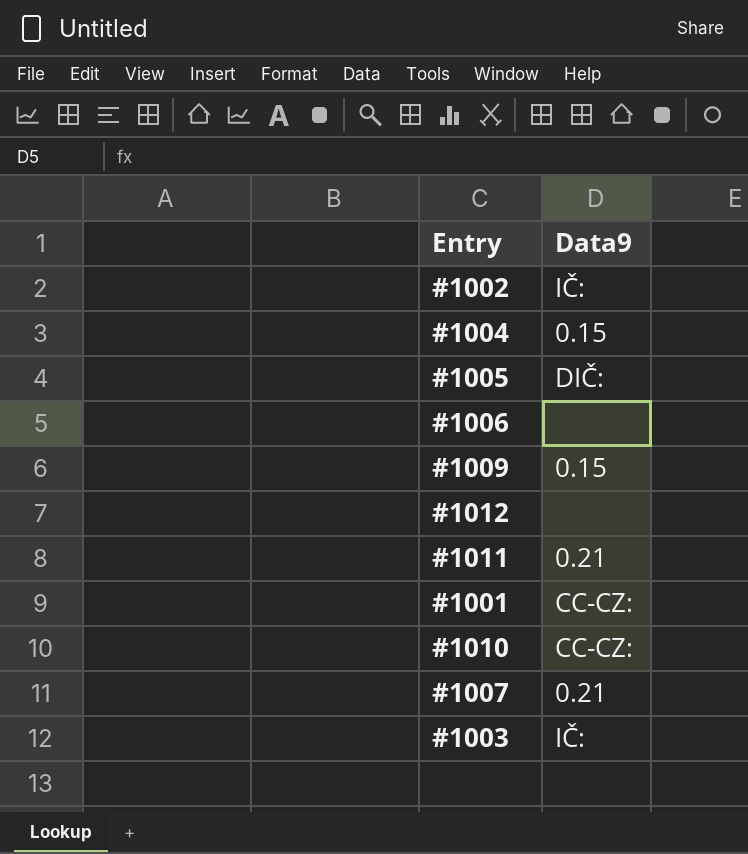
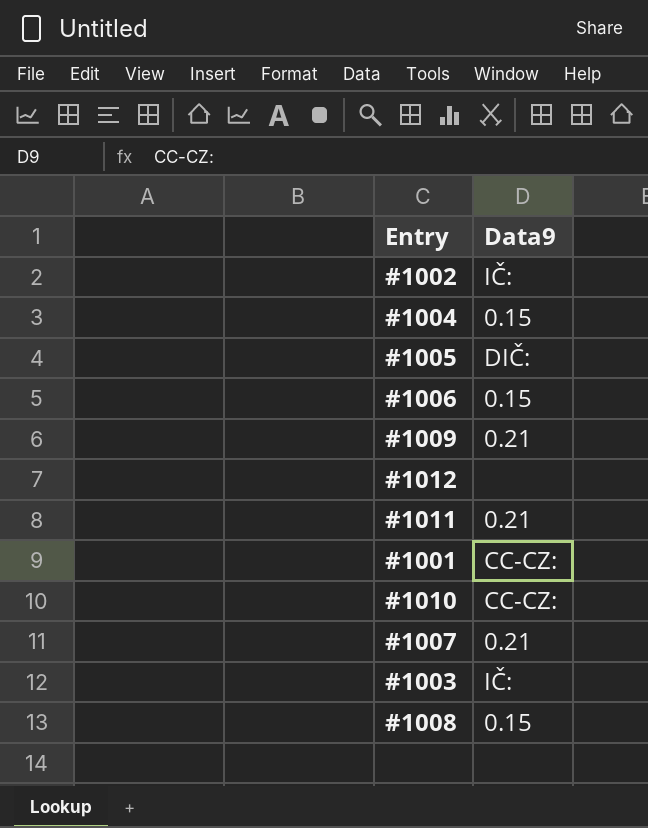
#1006 | Data9: none -> 0.15
#1009 | Data9: 0.15 -> 0.21
row #1008: none -> 0.15

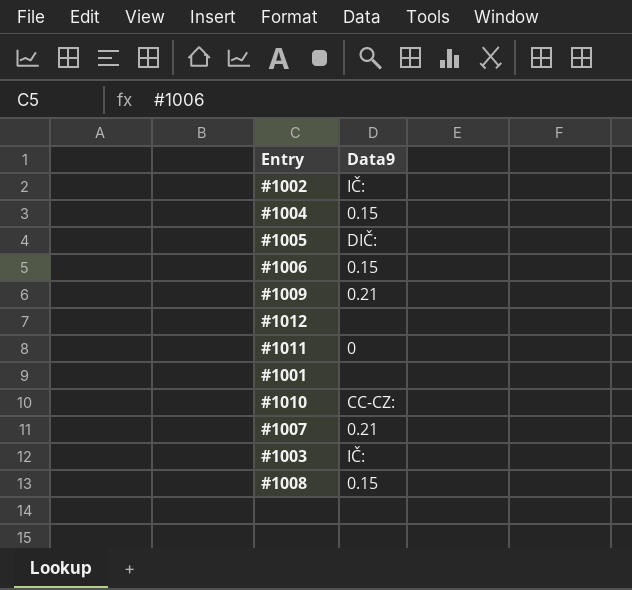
#1011 | Data9: 0.21 -> 0
#1001 | Data9: CC-CZ: -> none

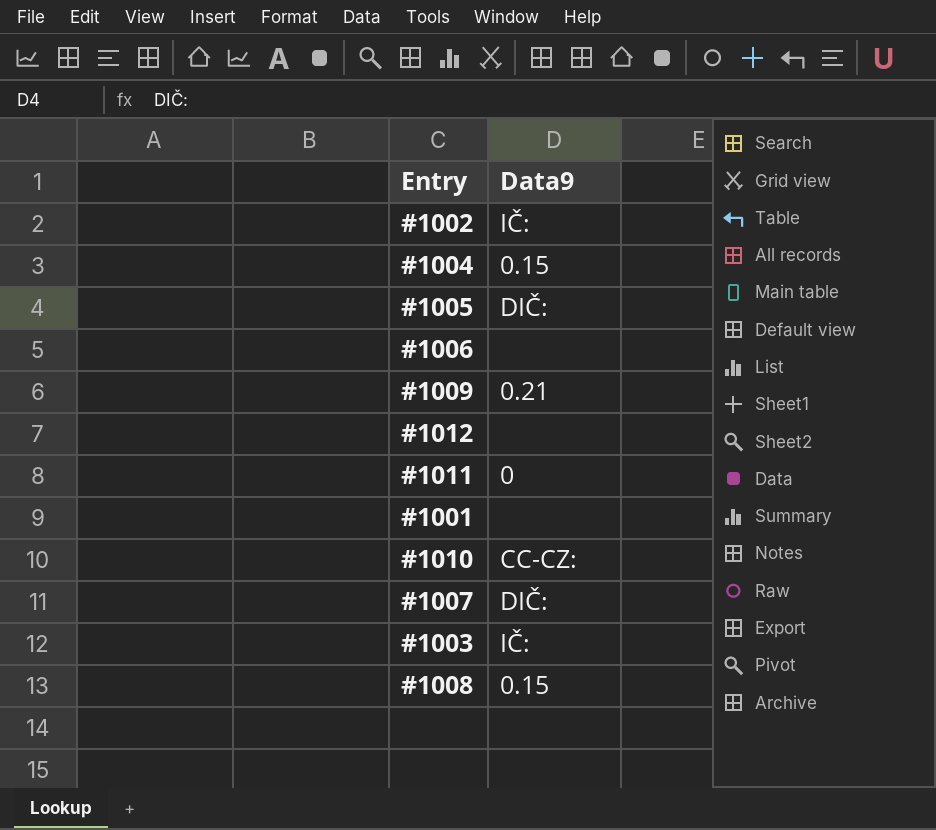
#1006 | Data9: 0.15 -> none
#1007 | Data9: 0.21 -> DIČ:

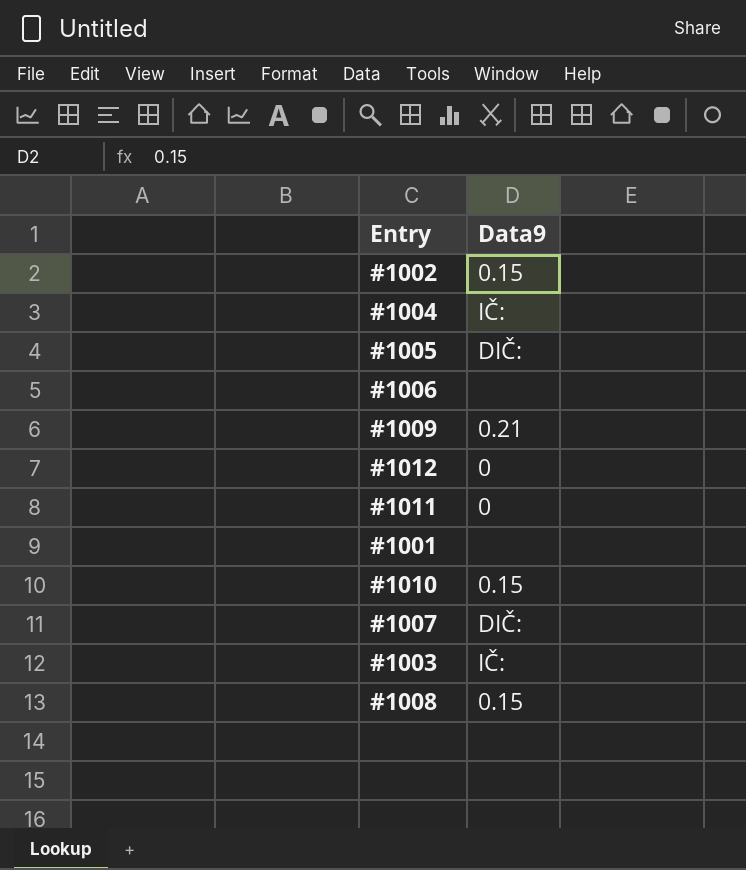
#1002 | Data9: IČ: -> 0.15
#1004 | Data9: 0.15 -> IČ:
#1012 | Data9: none -> 0
#1010 | Data9: CC-CZ: -> 0.15

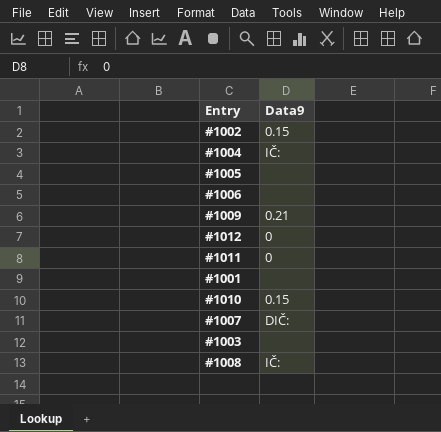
#1005 | Data9: DIČ: -> none
#1003 | Data9: IČ: -> none
#1008 | Data9: 0.15 -> IČ:

